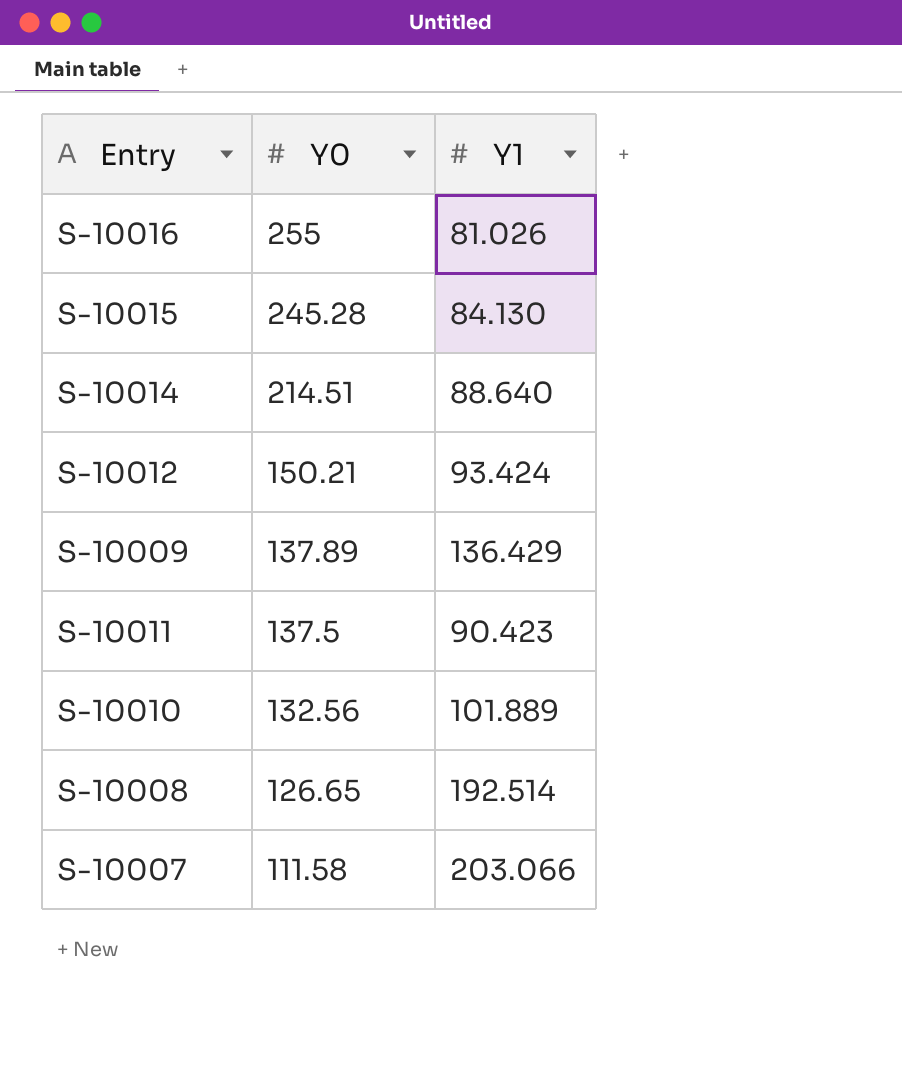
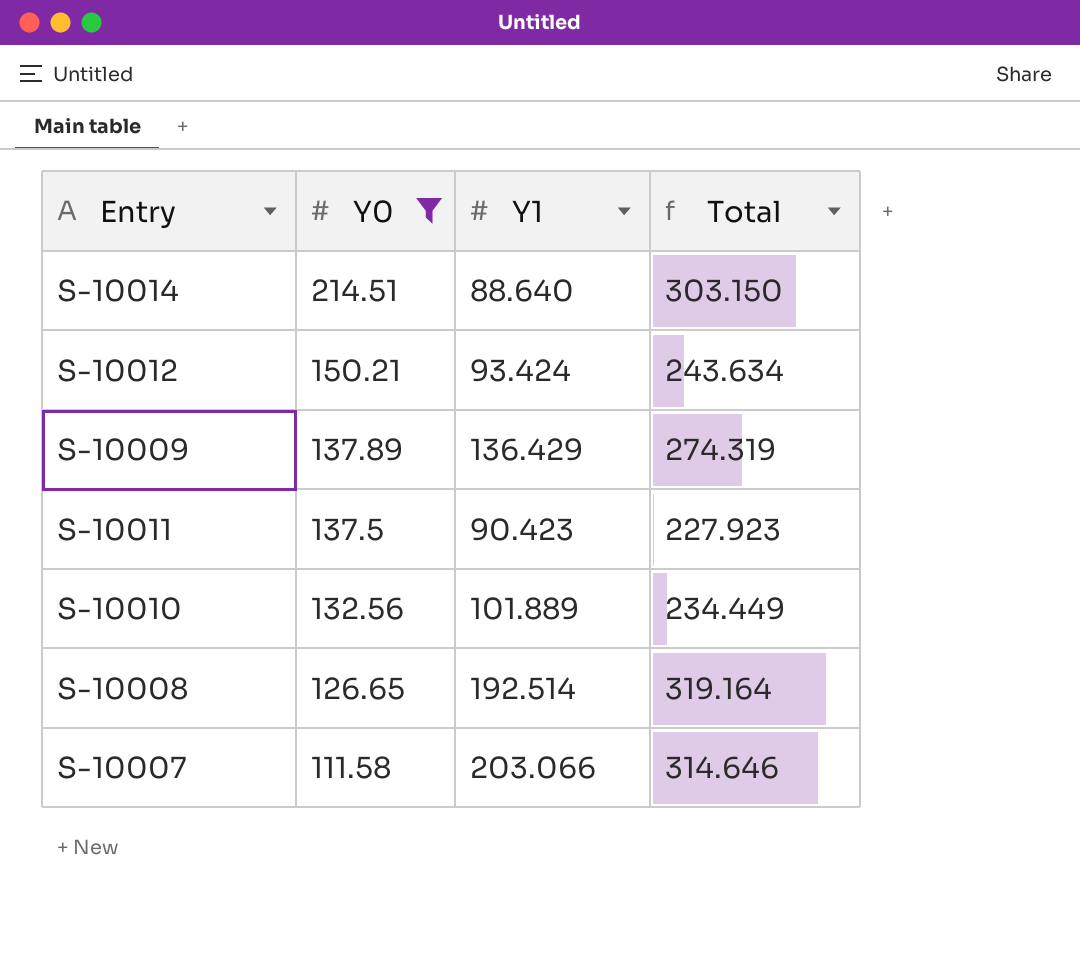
filter: none -> Y0 <= 214.51
column Total | formula: none -> [Y0] + [Y1]

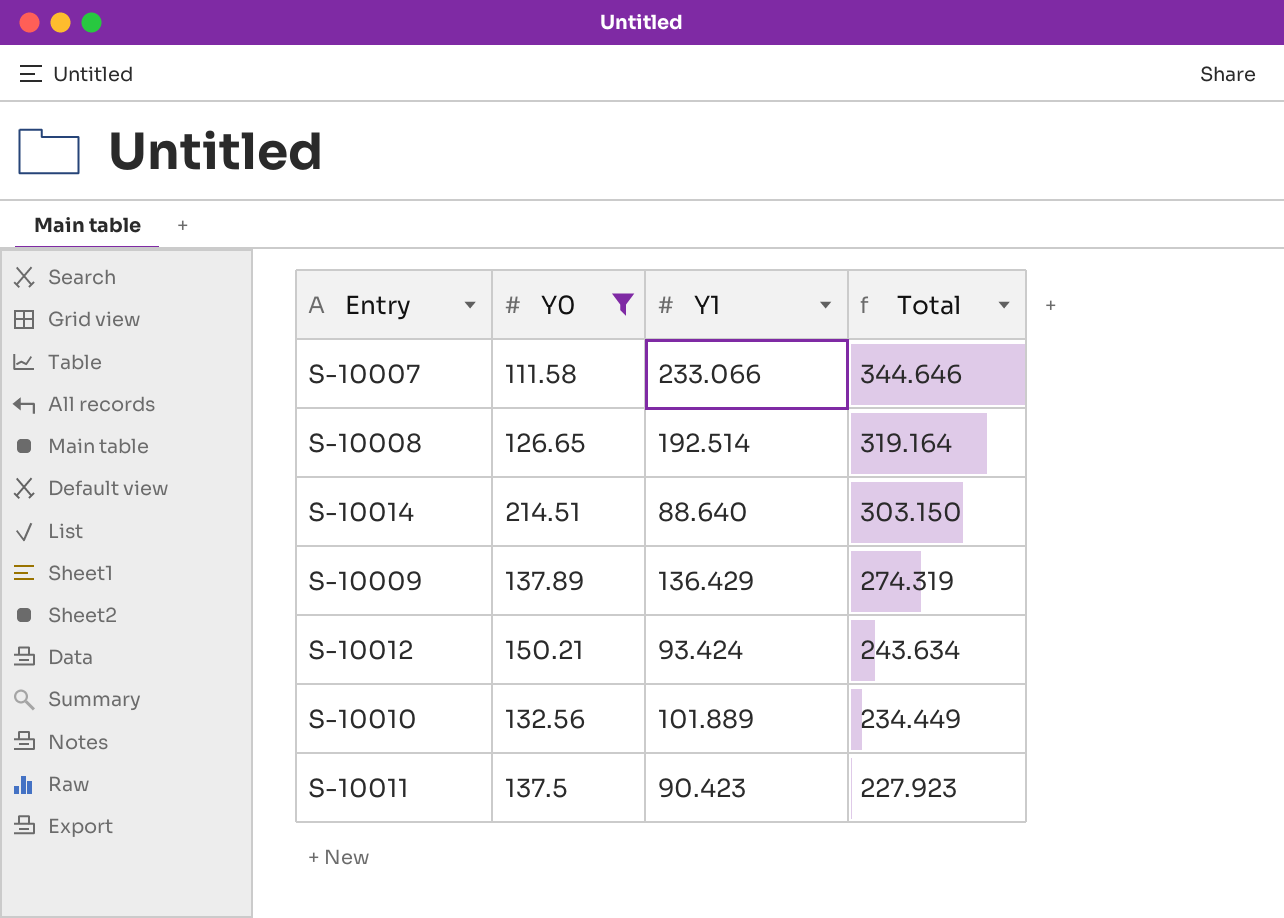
row order: Y0 descending -> Total descending
S-10007 | Y1: 203.066 -> 233.066
S-10007 | Total: 314.646 -> 344.646

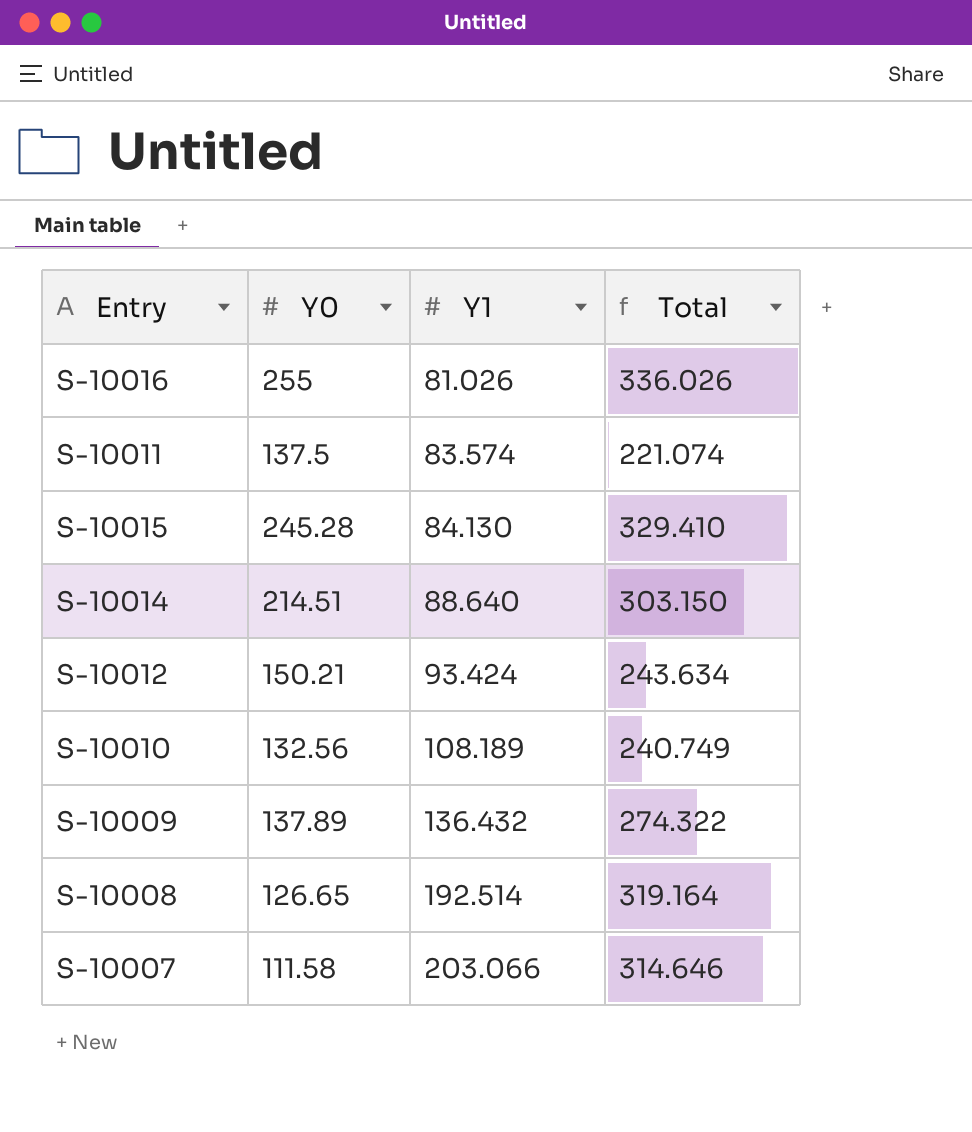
filter: Y0 <= 214.51 -> none
row order: Total descending -> Y1 ascending
S-10011 | Y1: 90.423 -> 83.574
S-10011 | Total: 227.923 -> 221.074
S-10010 | Y1: 101.889 -> 108.189
S-10010 | Total: 234.449 -> 240.749
S-10009 | Y1: 136.429 -> 136.432
S-10009 | Total: 274.319 -> 274.322
S-10007 | Y1: 233.066 -> 203.066
S-10007 | Total: 344.646 -> 314.646

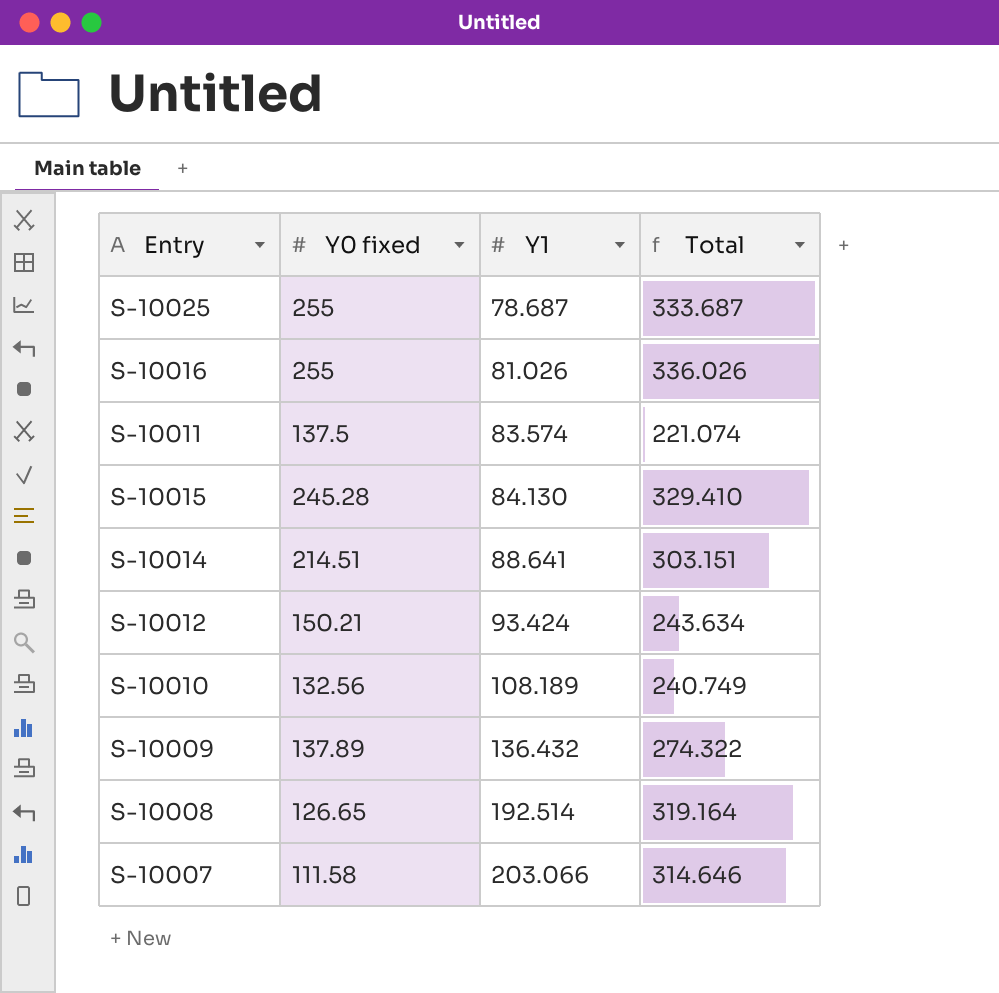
column name: Y0 -> Y0 fixed
row S-10025: none -> 255 | 78.687 | 333.687
S-10014 | Y1: 88.640 -> 88.641
S-10014 | Total: 303.150 -> 303.151

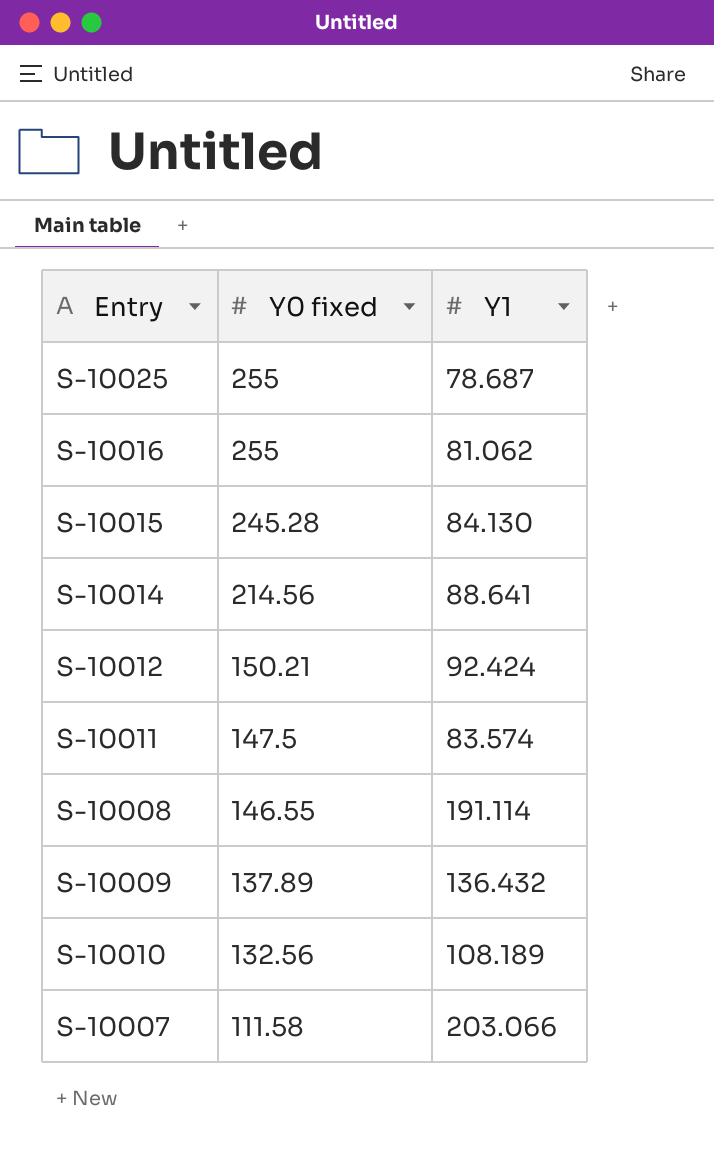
row order: Y1 ascending -> Y0 fixed descending
column Total | formula: [Y0 fixed] + [Y1] -> none
S-10016 | Y1: 81.026 -> 81.062
S-10014 | Y0 fixed: 214.51 -> 214.56
S-10012 | Y1: 93.424 -> 92.424
S-10011 | Y0 fixed: 137.5 -> 147.5
S-10008 | Y0 fixed: 126.65 -> 146.55
S-10008 | Y1: 192.514 -> 191.114

